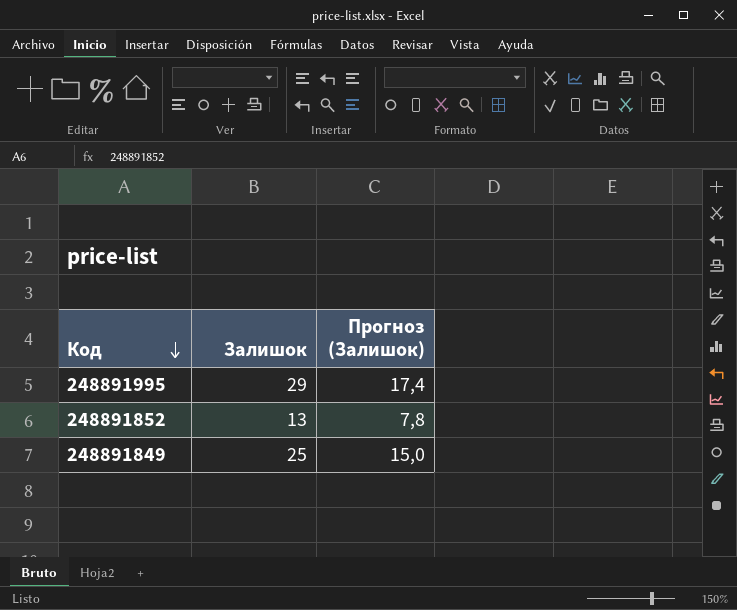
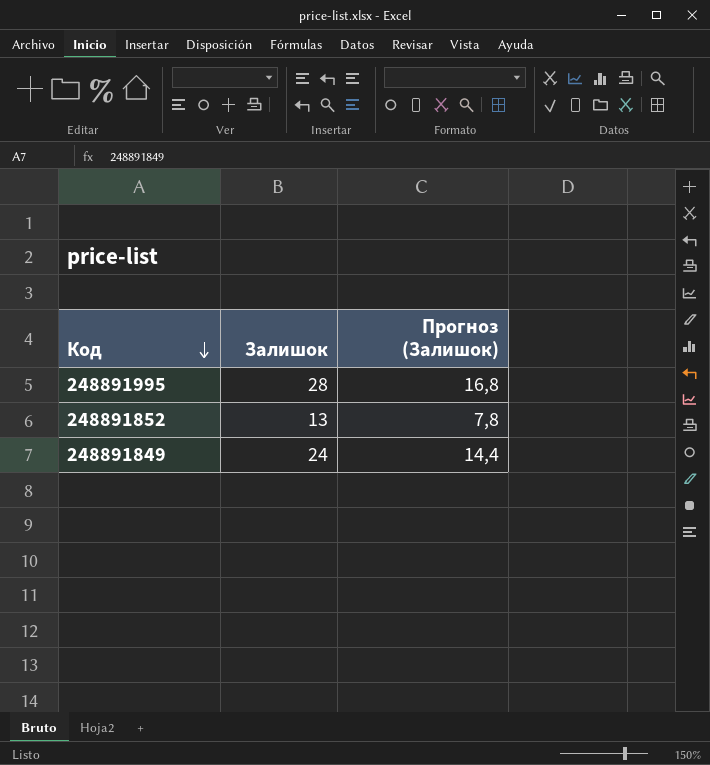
248891995 | Залишок: 29 -> 28
248891995 | Прогноз (Залишок): 17,4 -> 16,8
248891849 | Залишок: 25 -> 24
248891849 | Прогноз (Залишок): 15,0 -> 14,4

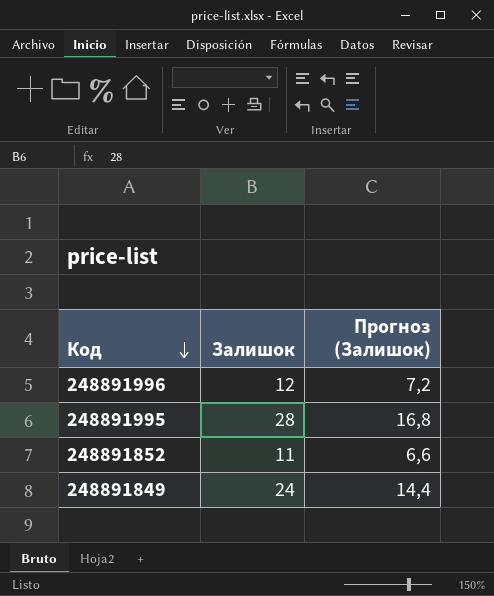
row 248891996: none -> 12 | 7,2
248891852 | Залишок: 13 -> 11
248891852 | Прогноз (Залишок): 7,8 -> 6,6

